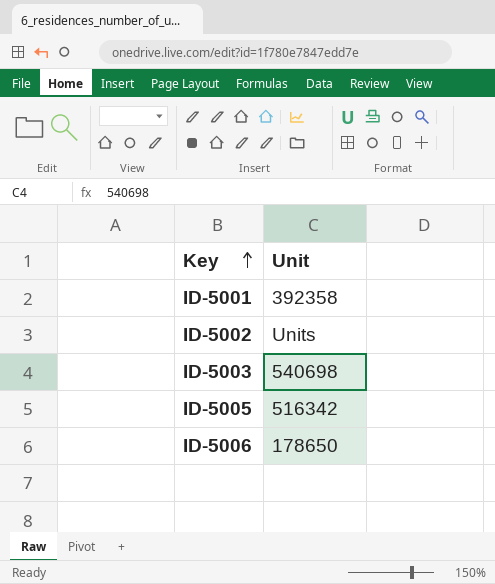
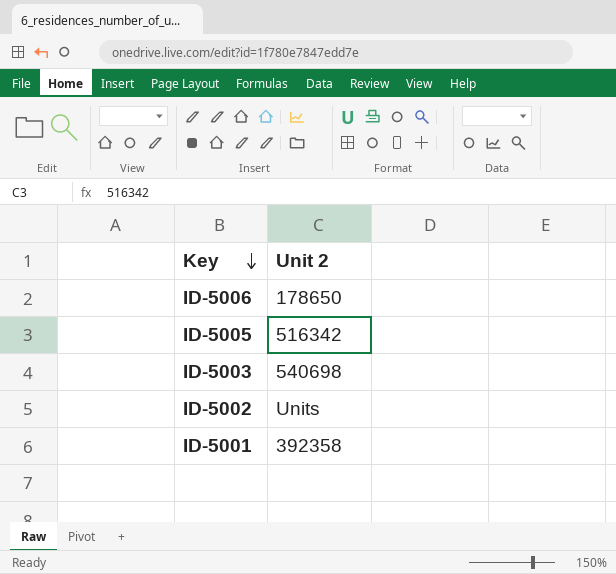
row order: Key ascending -> Key descending
column name: Unit -> Unit 2

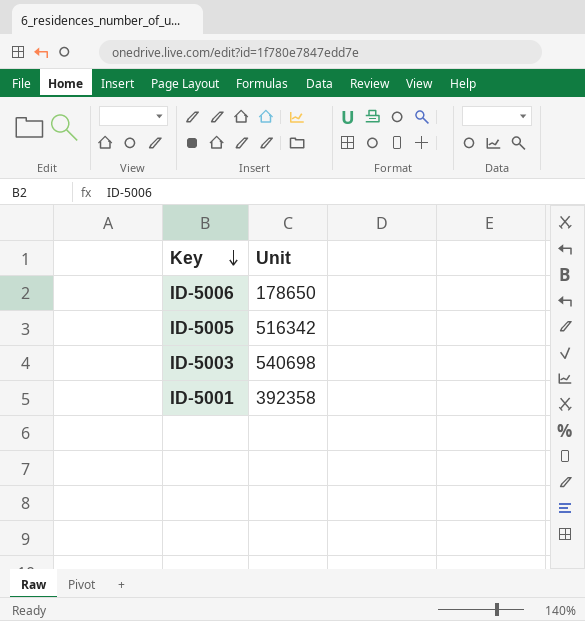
column name: Unit 2 -> Unit
row ID-5002: Units -> none

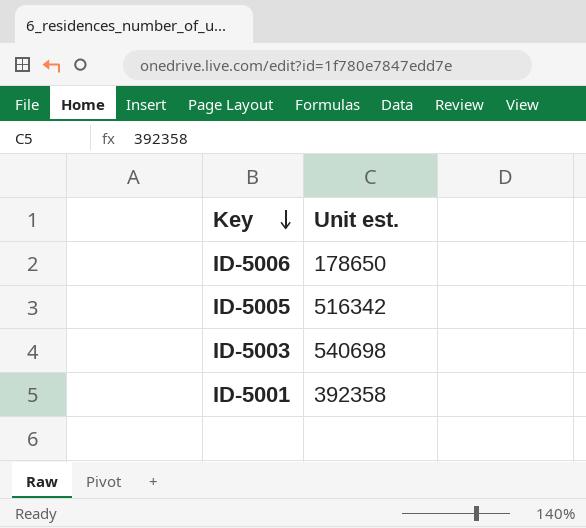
column name: Unit -> Unit est.

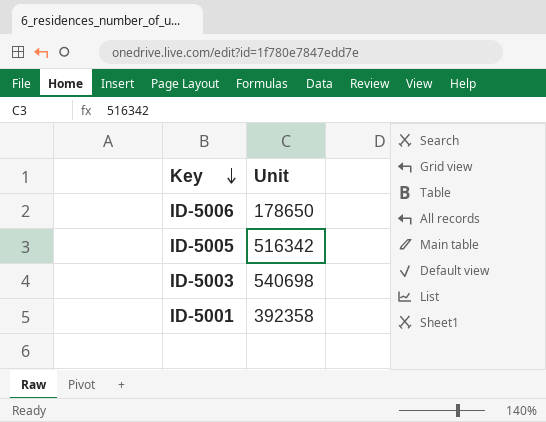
column name: Unit est. -> Unit

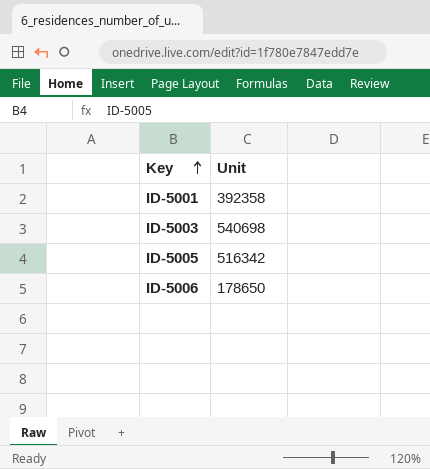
row order: Key descending -> Key ascending

